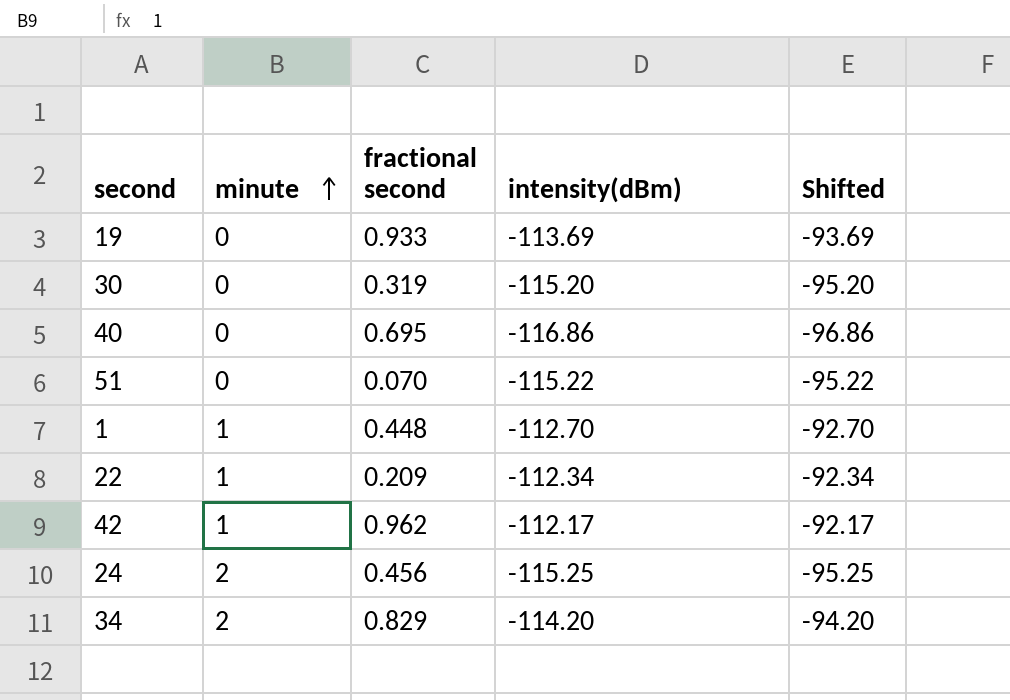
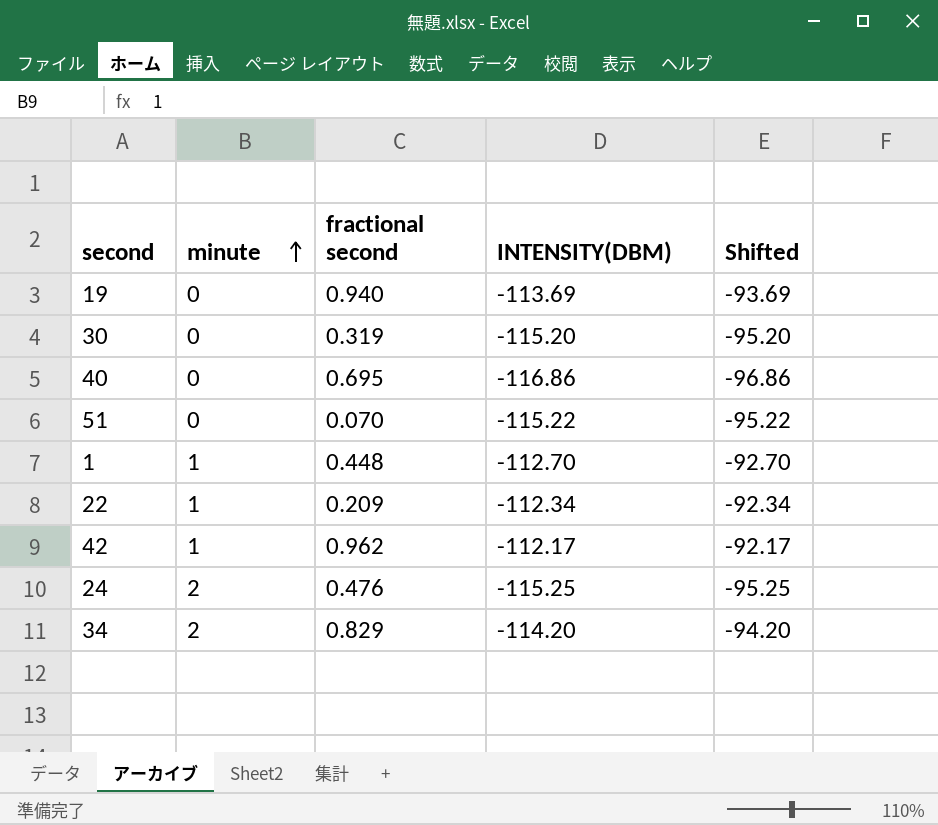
column name: intensity(dBm) -> INTENSITY(DBM)
19 | fractional second: 0.933 -> 0.940
24 | fractional second: 0.456 -> 0.476

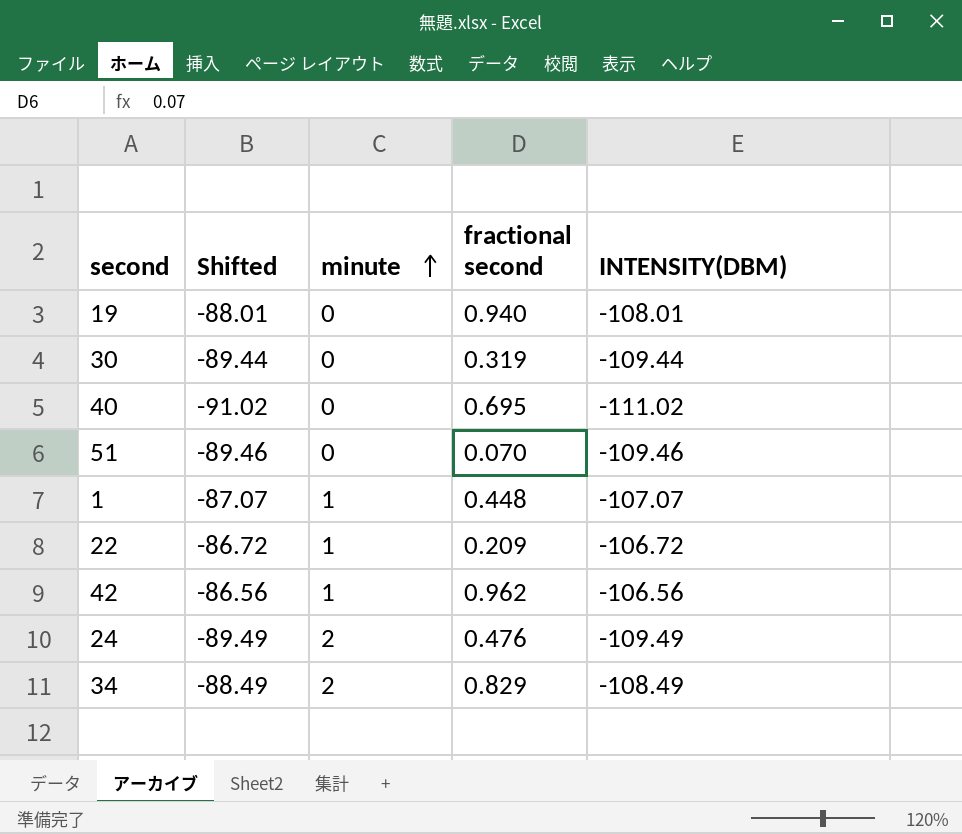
column Shifted | position: 5 -> 2
19 | Shifted: -93.69 -> -88.01
19 | INTENSITY(DBM): -113.69 -> -108.01
30 | Shifted: -95.20 -> -89.44
30 | INTENSITY(DBM): -115.20 -> -109.44
40 | Shifted: -96.86 -> -91.02
40 | INTENSITY(DBM): -116.86 -> -111.02
51 | Shifted: -95.22 -> -89.46
51 | INTENSITY(DBM): -115.22 -> -109.46
1 | Shifted: -92.70 -> -87.07
1 | INTENSITY(DBM): -112.70 -> -107.07
22 | Shifted: -92.34 -> -86.72
22 | INTENSITY(DBM): -112.34 -> -106.72
42 | Shifted: -92.17 -> -86.56
42 | INTENSITY(DBM): -112.17 -> -106.56
24 | Shifted: -95.25 -> -89.49
24 | INTENSITY(DBM): -115.25 -> -109.49
34 | Shifted: -94.20 -> -88.49
34 | INTENSITY(DBM): -114.20 -> -108.49

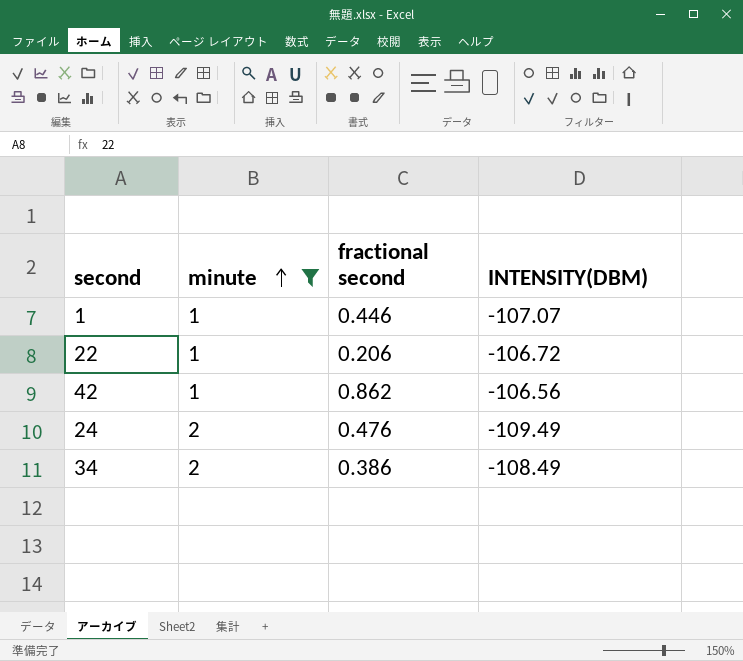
filter: none -> minute != 0
column Shifted | formula: [INTENSITY(DBM)] + 20 -> none
1 | fractional second: 0.448 -> 0.446
22 | fractional second: 0.209 -> 0.206
42 | fractional second: 0.962 -> 0.862
34 | fractional second: 0.829 -> 0.386

